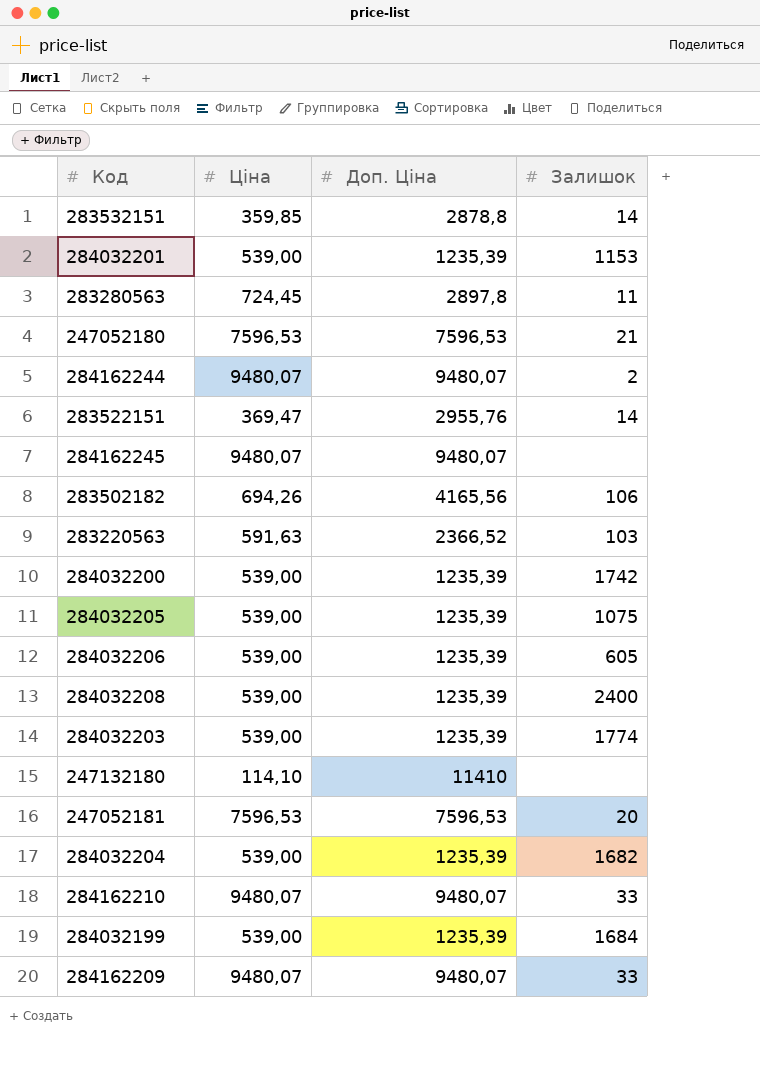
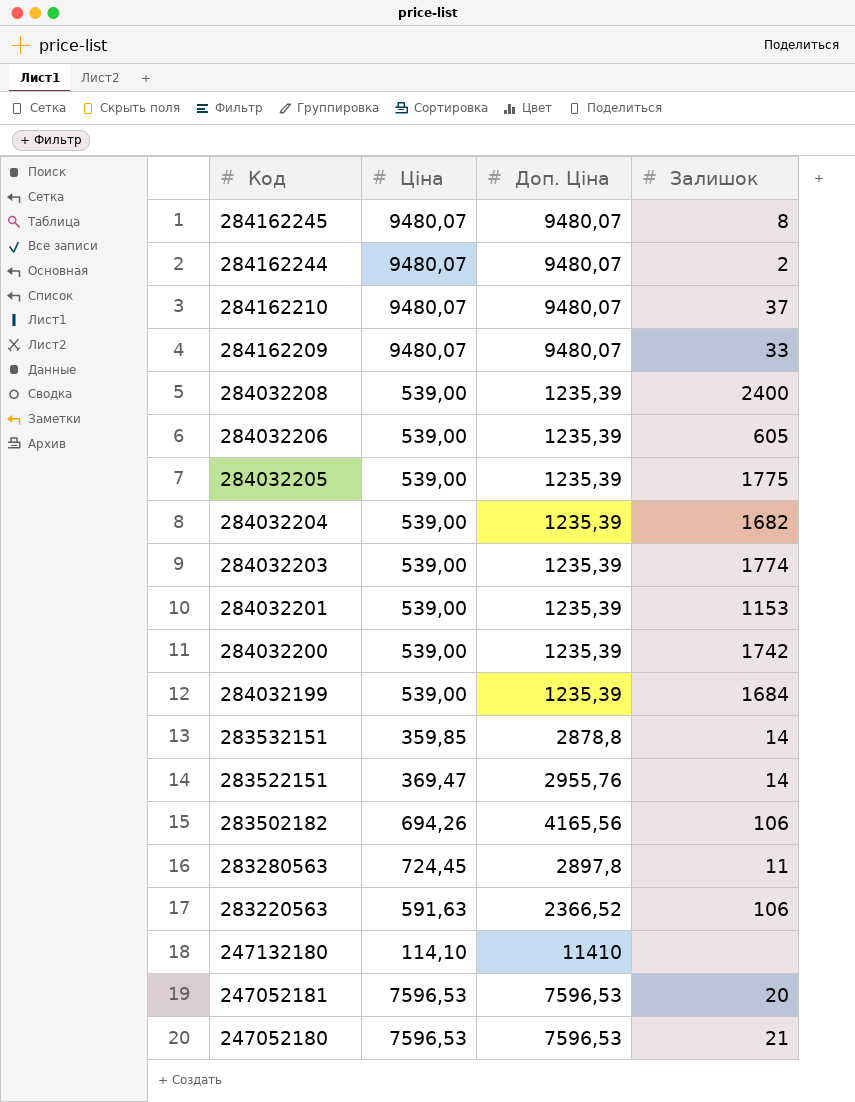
row order: none -> Код descending
284162245 | Залишок: none -> 8
284162210 | Залишок: 33 -> 37
284032205 | Залишок: 1075 -> 1775
283220563 | Залишок: 103 -> 106

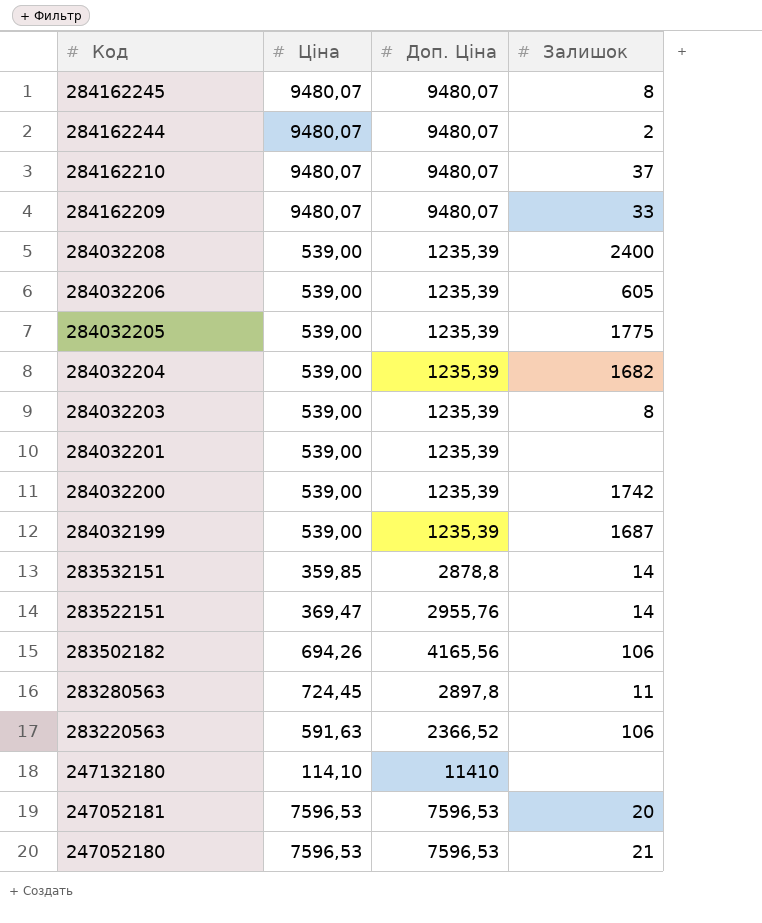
284032203 | Залишок: 1774 -> 8
284032201 | Залишок: 1153 -> none
284032199 | Залишок: 1684 -> 1687

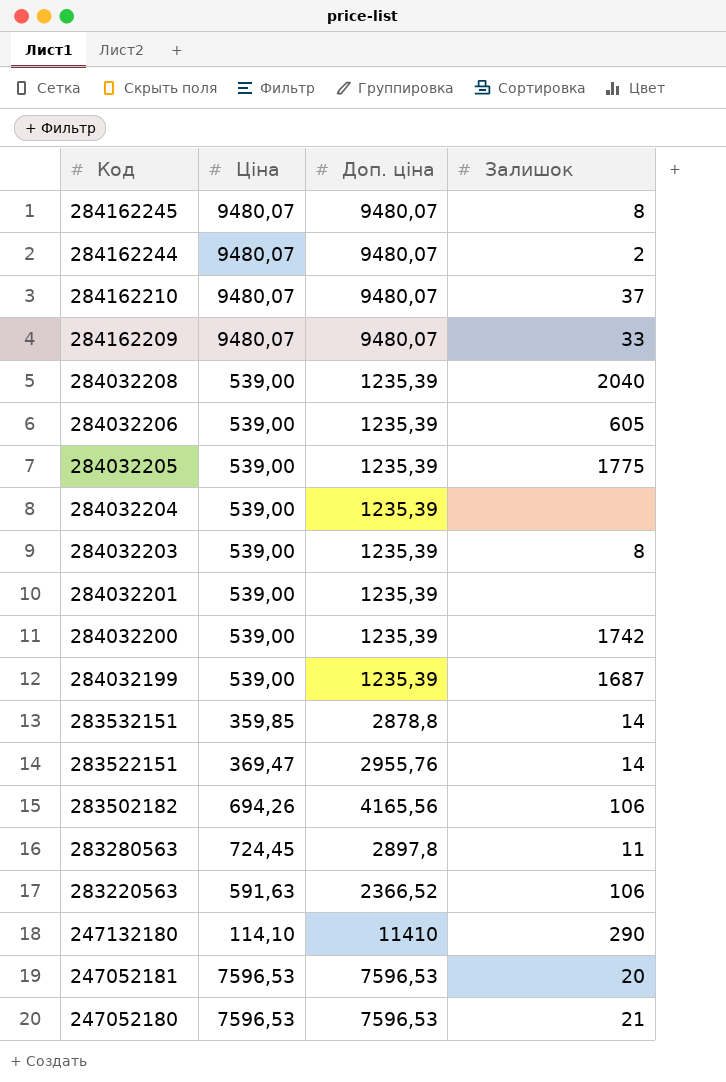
column name: Доп. Ціна -> Доп. ціна
284032208 | Залишок: 2400 -> 2040
284032204 | Залишок: 1682 -> none
247132180 | Залишок: none -> 290

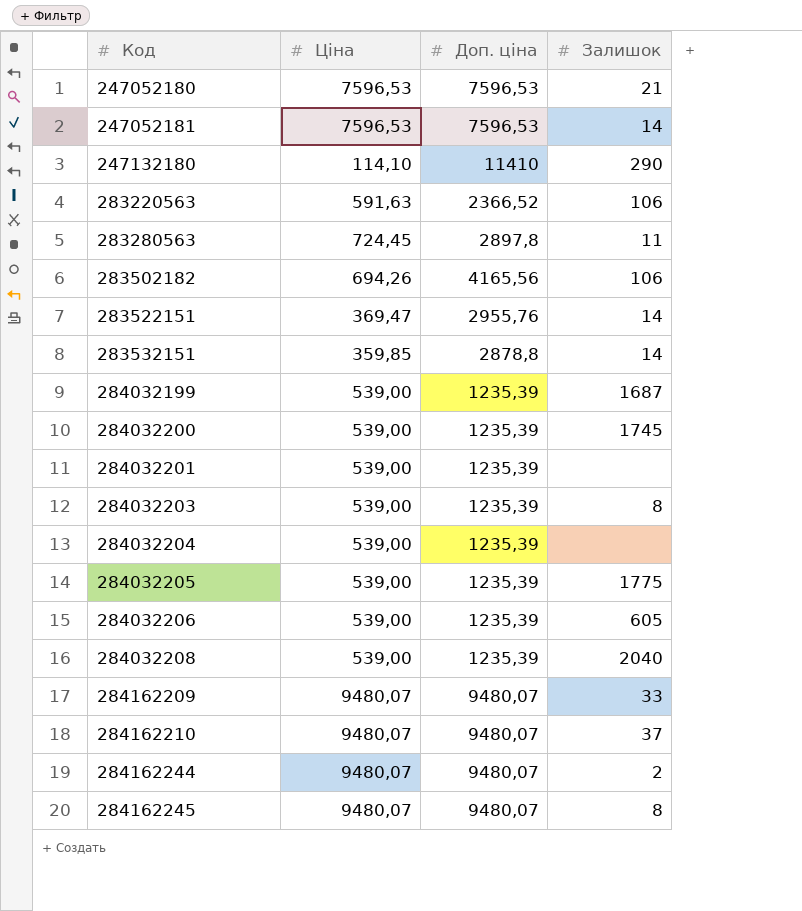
row order: Код descending -> Код ascending
247052181 | Залишок: 20 -> 14
284032200 | Залишок: 1742 -> 1745

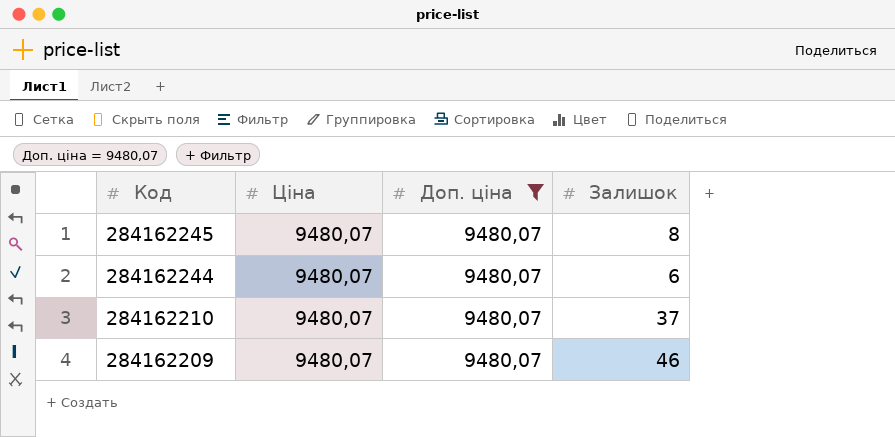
filter: none -> Доп. ціна = 9480,07
row order: Код ascending -> Код descending
284162244 | Залишок: 2 -> 6
284162209 | Залишок: 33 -> 46

